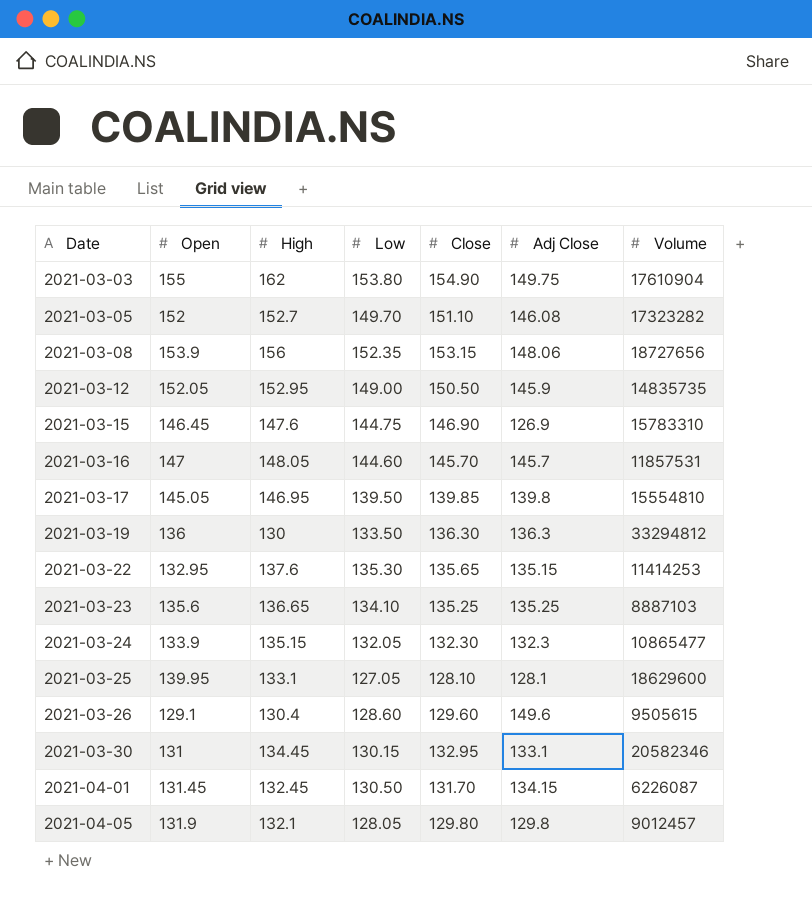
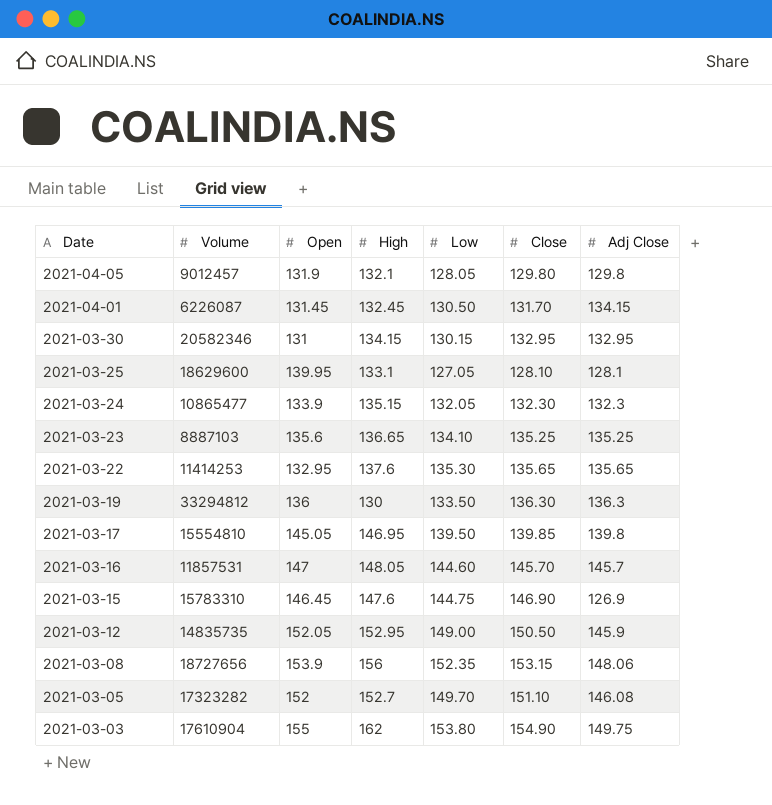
row order: Date ascending -> Date descending
column Volume | position: 7 -> 2
row 2021-03-26: 129.1 | 130.4 | 128.60 | 129.60 | 149.6 | 9505615 -> none
2021-03-30 | High: 134.45 -> 134.15
2021-03-30 | Adj Close: 133.1 -> 132.95
2021-03-22 | Adj Close: 135.15 -> 135.65

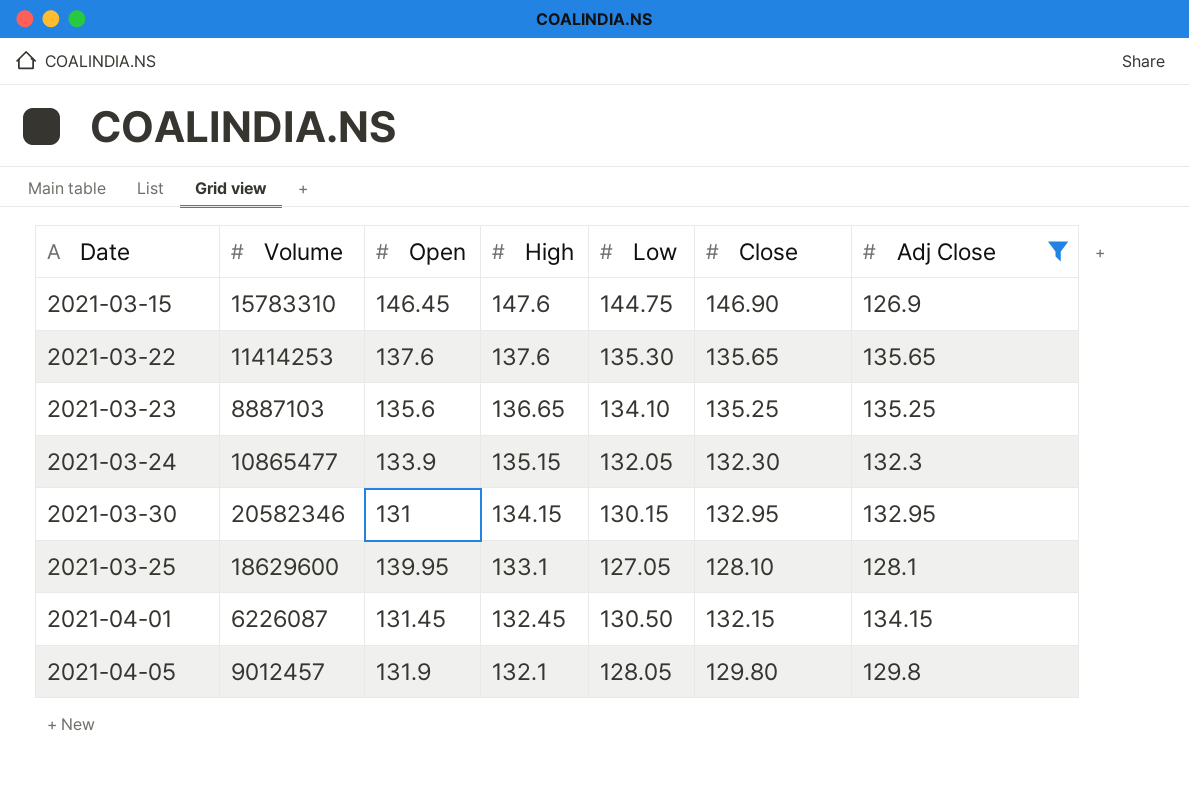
filter: none -> Adj Close <= 135.65
row order: Date descending -> High descending
2021-03-22 | Open: 132.95 -> 137.6
2021-04-01 | Close: 131.70 -> 132.15

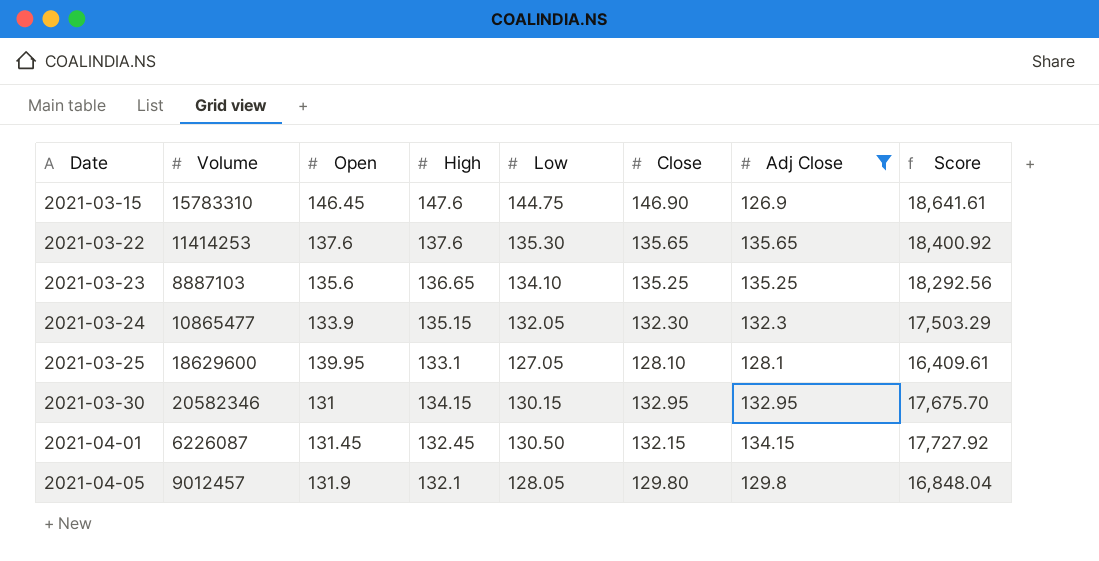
row order: High descending -> Date ascending
column Score | formula: none -> [Close] * [Adj Close]

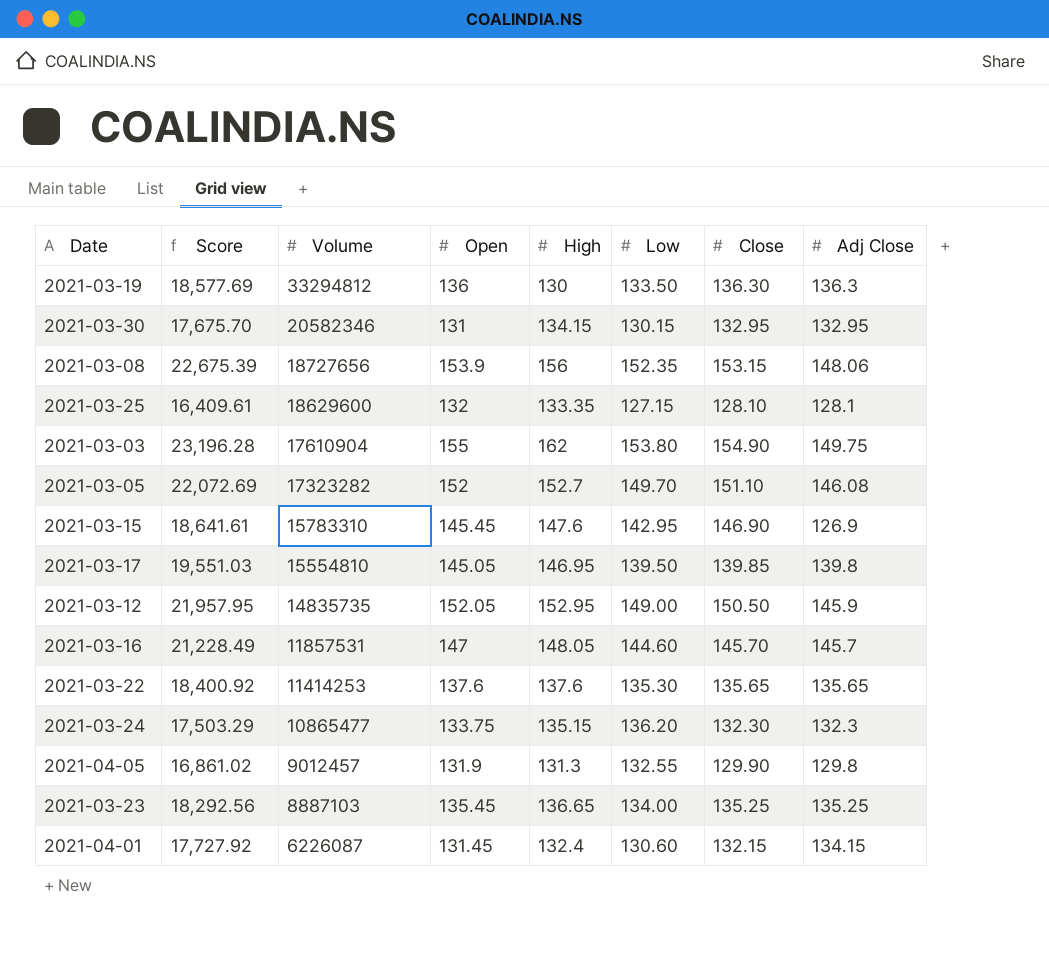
filter: Adj Close <= 135.65 -> none
row order: Date ascending -> Volume descending
column Score | position: 8 -> 2
2021-03-25 | Open: 139.95 -> 132
2021-03-25 | High: 133.1 -> 133.35
2021-03-25 | Low: 127.05 -> 127.15
2021-03-15 | Open: 146.45 -> 145.45
2021-03-15 | Low: 144.75 -> 142.95
2021-03-24 | Open: 133.9 -> 133.75
2021-03-24 | Low: 132.05 -> 136.20
2021-04-05 | Score: 16,848.04 -> 16,861.02
2021-04-05 | High: 132.1 -> 131.3
2021-04-05 | Low: 128.05 -> 132.55
2021-04-05 | Close: 129.80 -> 129.90
2021-03-23 | Open: 135.6 -> 135.45
2021-03-23 | Low: 134.10 -> 134.00
2021-04-01 | High: 132.45 -> 132.4
2021-04-01 | Low: 130.50 -> 130.60

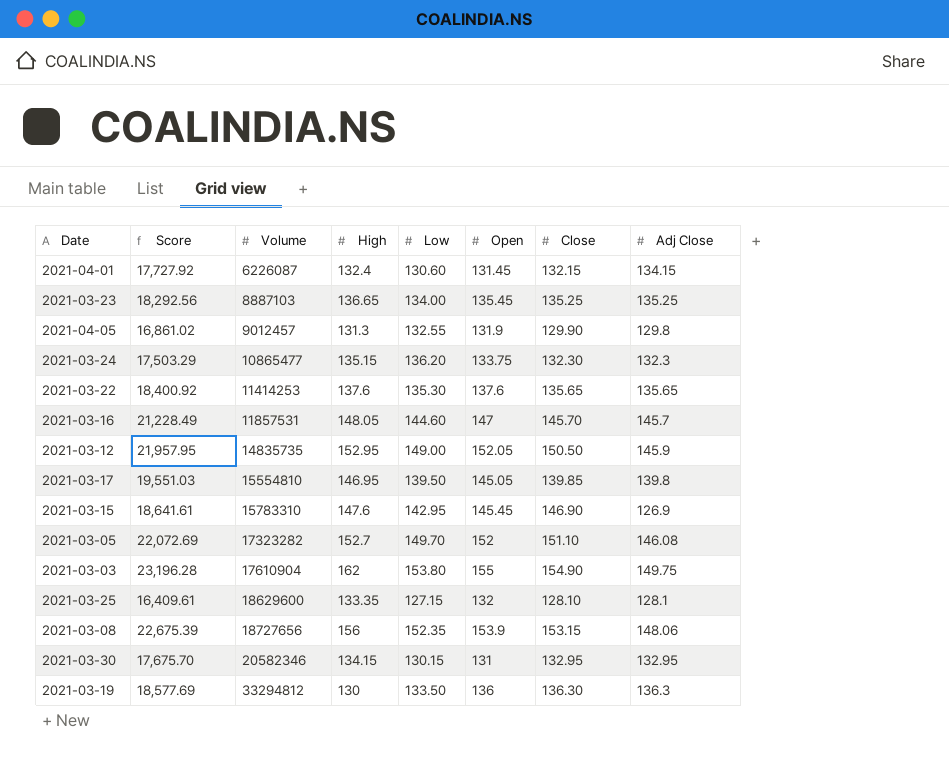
row order: Volume descending -> Volume ascending
column Open | position: 4 -> 6

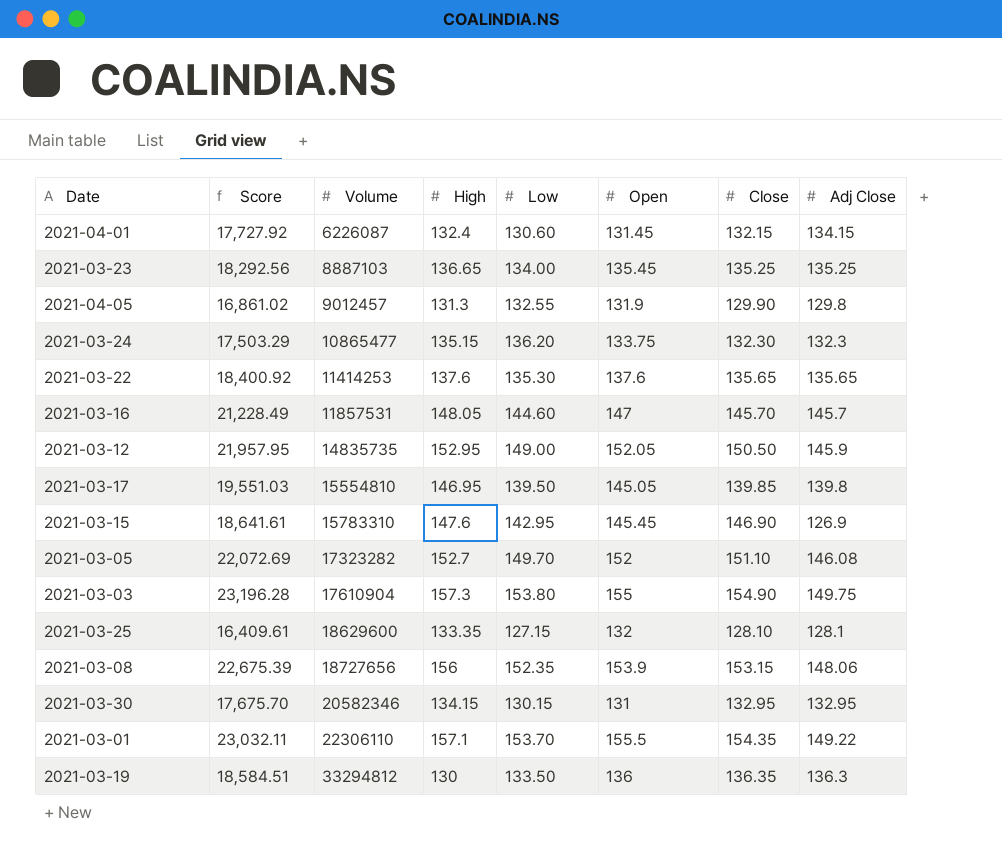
2021-03-03 | High: 162 -> 157.3
row 2021-03-01: none -> 23,032.11 | 22306110 | 157.1 | 153.70 | 155.5 | 154.35 | 149.22
2021-03-19 | Score: 18,577.69 -> 18,584.51
2021-03-19 | Close: 136.30 -> 136.35

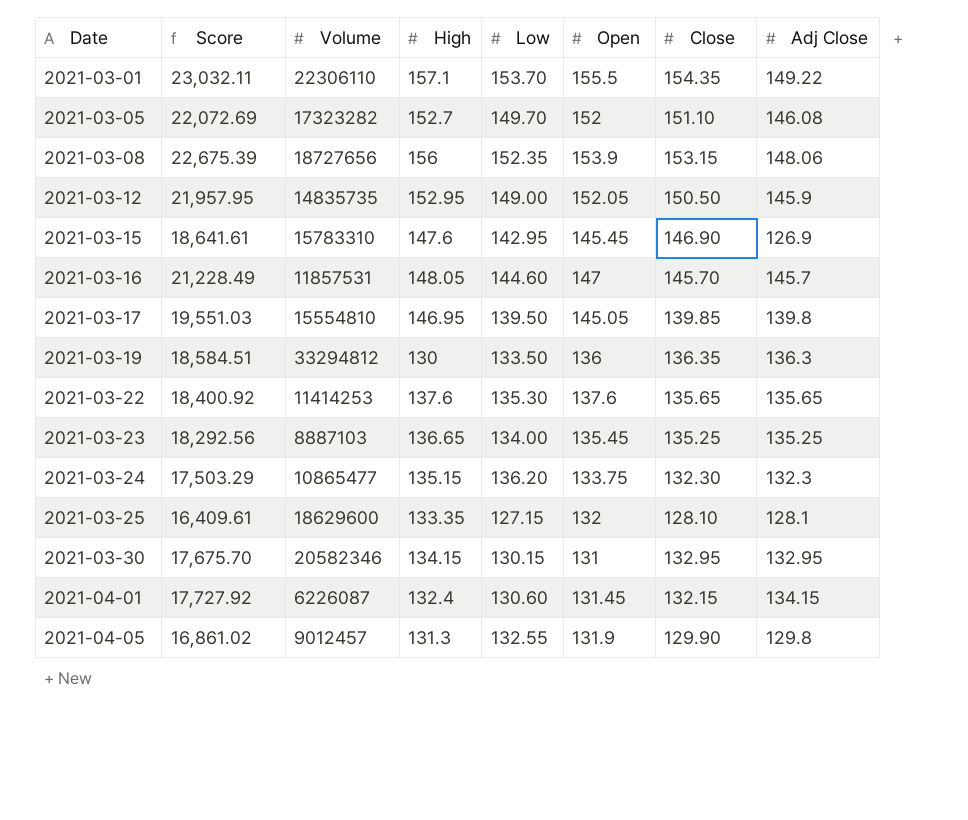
row order: Volume ascending -> Date ascending
row 2021-03-03: 23,196.28 | 17610904 | 157.3 | 153.80 | 155 | 154.90 | 149.75 -> none

